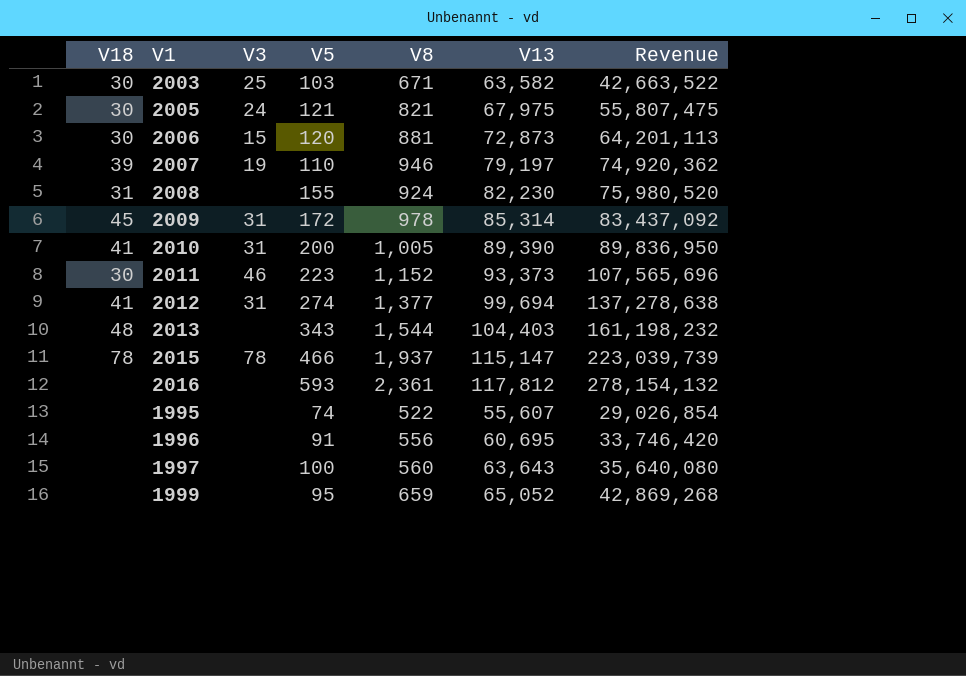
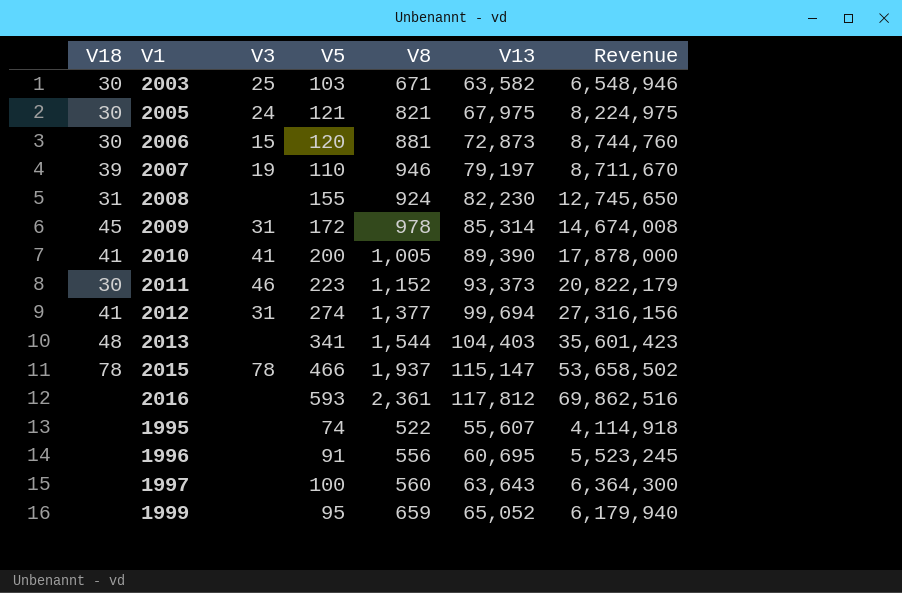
column Revenue | formula: [V8] * [V13] -> [V5] * [V13]
2010 | V3: 31 -> 41
2013 | V5: 343 -> 341

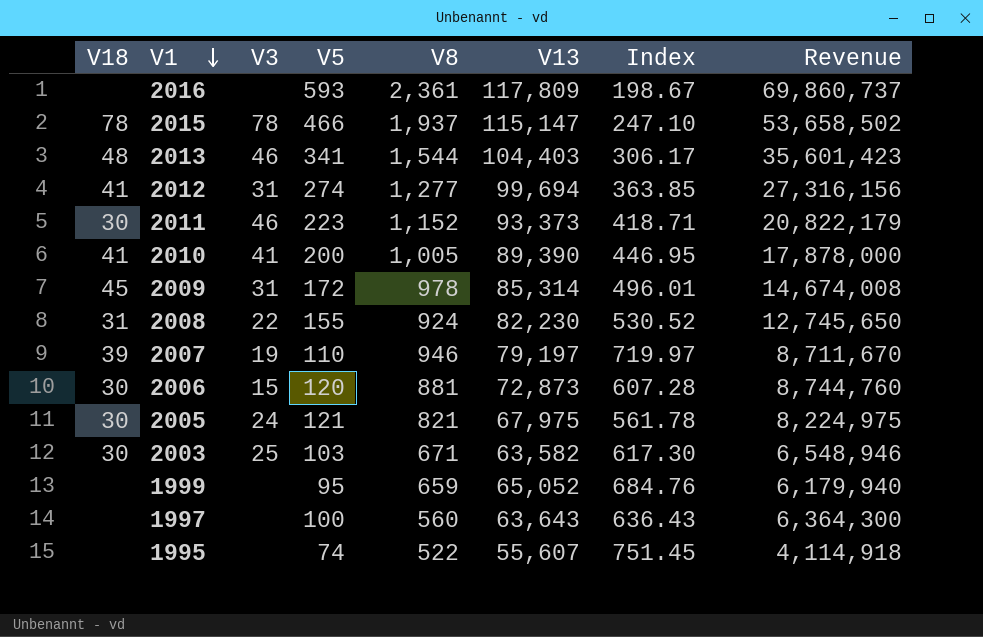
row order: none -> V1 descending
column Index | formula: none -> [V13] / [V5]
row 1996: none | none | 91 | 556 | 60,695 | 5,523,245 -> none
2016 | V13: 117,812 -> 117,809
2016 | Revenue: 69,862,516 -> 69,860,737
2013 | V3: none -> 46
2012 | V8: 1,377 -> 1,277
2008 | V3: none -> 22

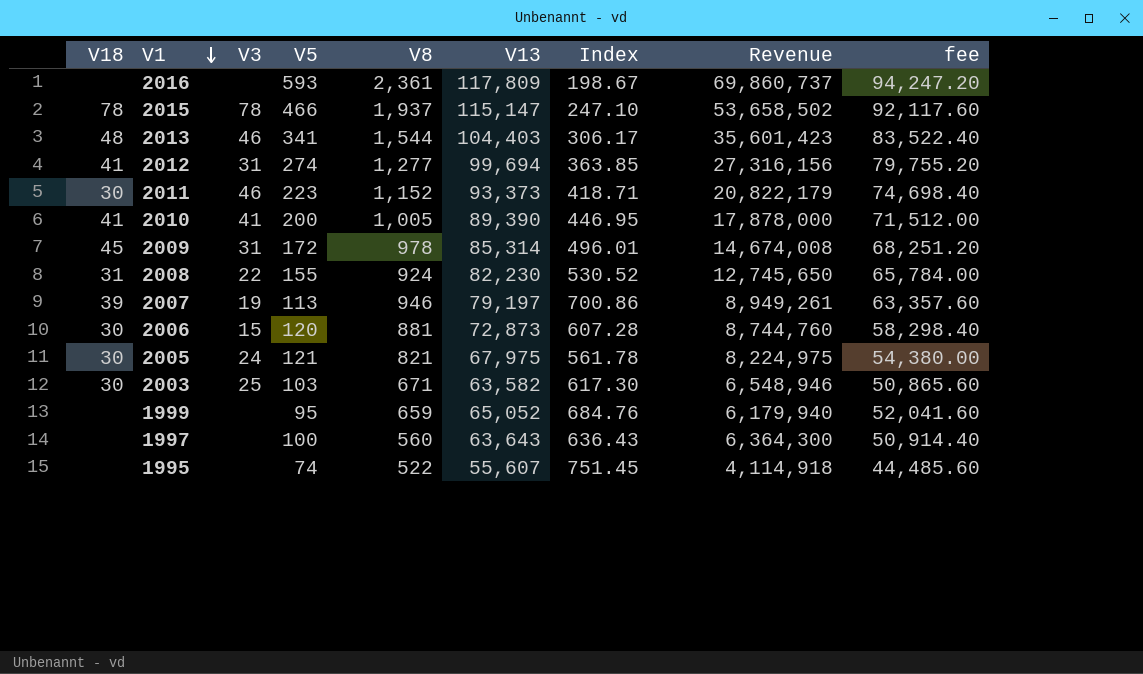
column fee | formula: none -> [V13] * 0.8
2007 | V5: 110 -> 113
2007 | Index: 719.97 -> 700.86
2007 | Revenue: 8,711,670 -> 8,949,261

